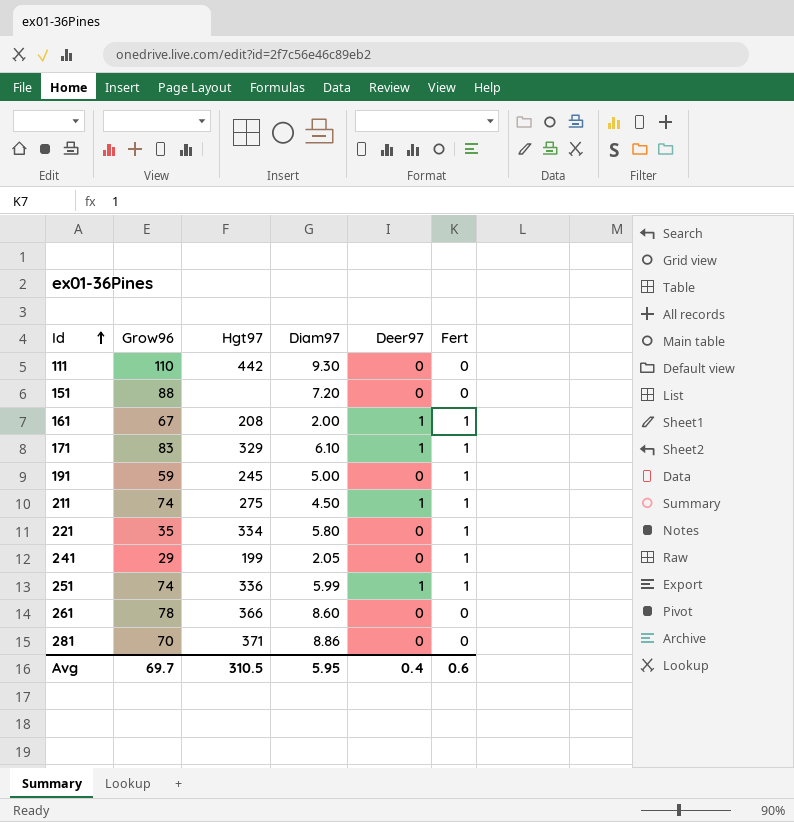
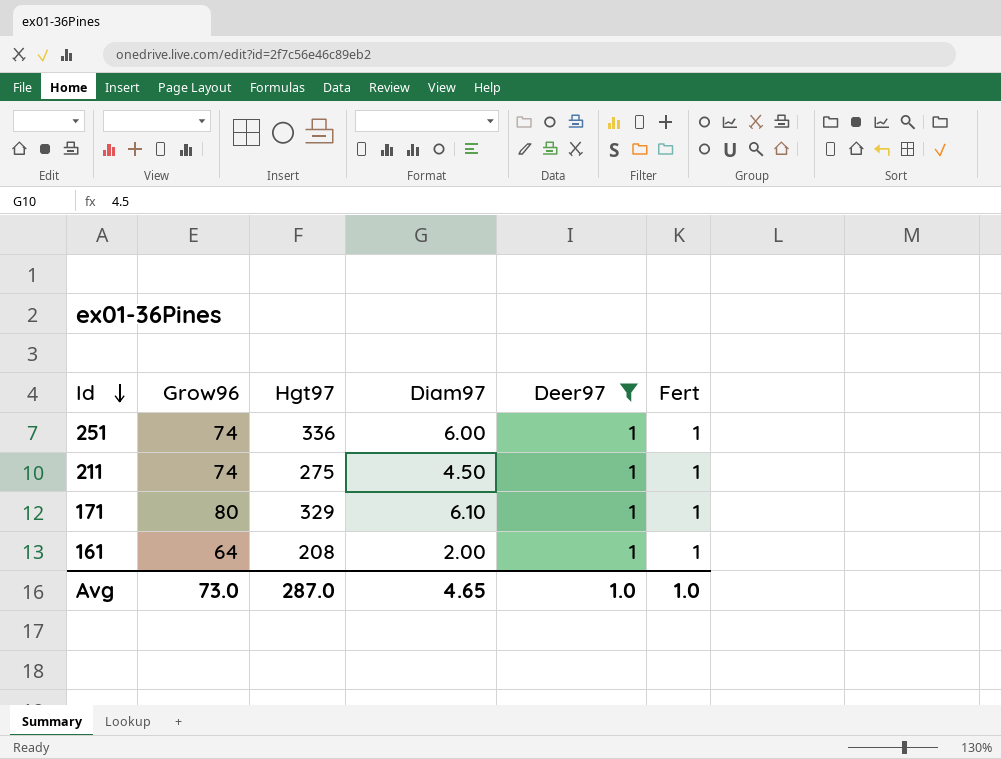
filter: none -> Deer97 = 1
row order: Id ascending -> Id descending
251 | Diam97: 5.99 -> 6.00
171 | Grow96: 83 -> 80
161 | Grow96: 67 -> 64
Avg | Grow96: 69.7 -> 73.0
Avg | Hgt97: 310.5 -> 287.0
Avg | Diam97: 5.95 -> 4.65
Avg | Deer97: 0.4 -> 1.0
Avg | Fert: 0.6 -> 1.0

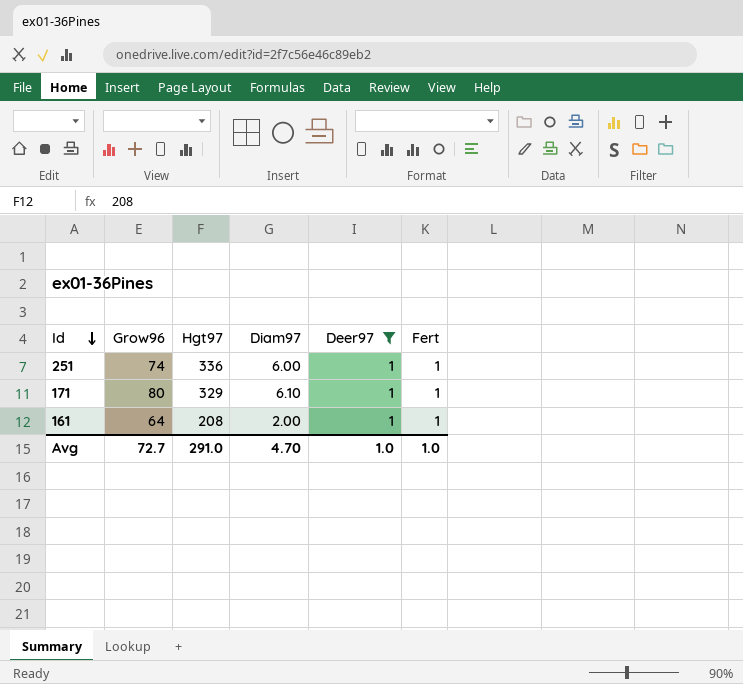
row 211: 74 | 275 | 4.50 | 1 | 1 -> none
Avg | Grow96: 73.0 -> 72.7
Avg | Hgt97: 287.0 -> 291.0
Avg | Diam97: 4.65 -> 4.70

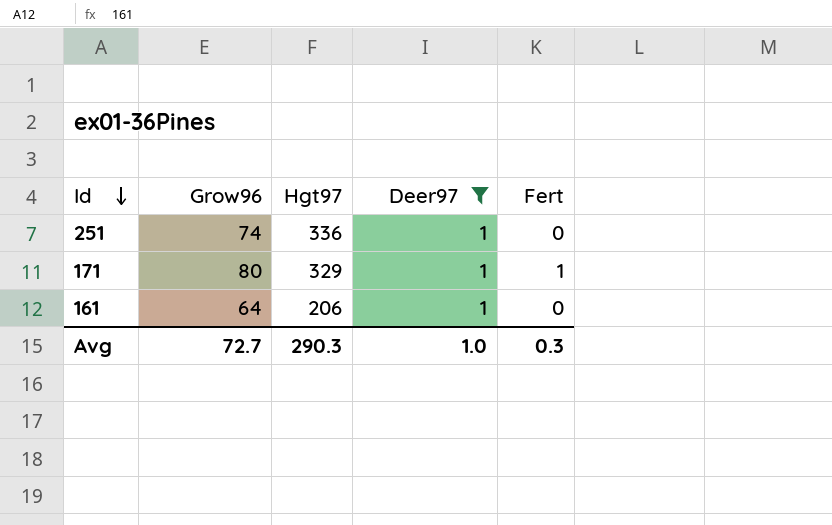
column Diam97 | position: 4 -> none
251 | Fert: 1 -> 0
161 | Hgt97: 208 -> 206
161 | Fert: 1 -> 0
Avg | Hgt97: 291.0 -> 290.3
Avg | Fert: 1.0 -> 0.3

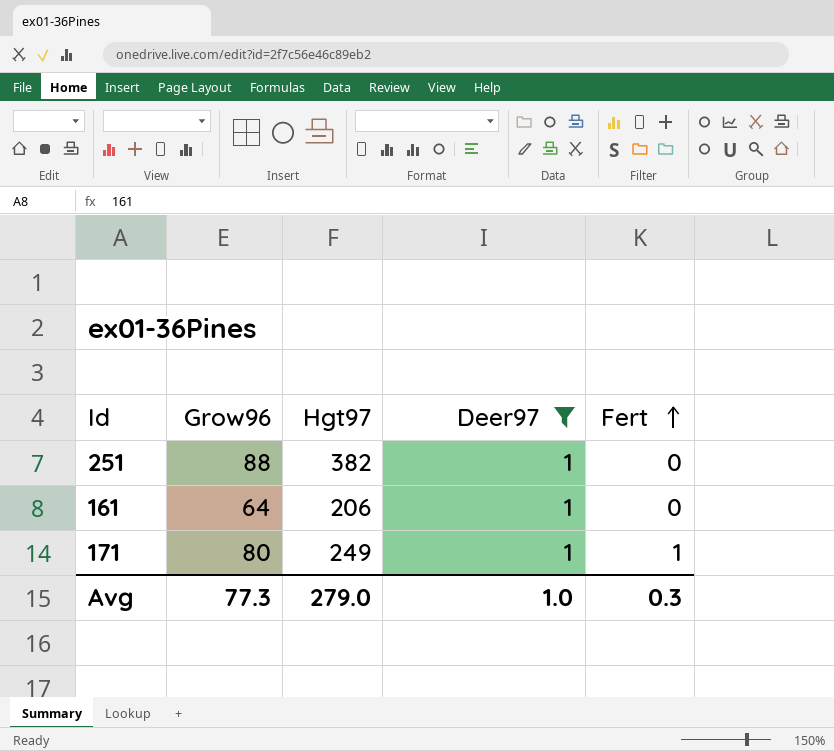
row order: Id descending -> Fert ascending
251 | Grow96: 74 -> 88
251 | Hgt97: 336 -> 382
171 | Hgt97: 329 -> 249
Avg | Grow96: 72.7 -> 77.3
Avg | Hgt97: 290.3 -> 279.0

